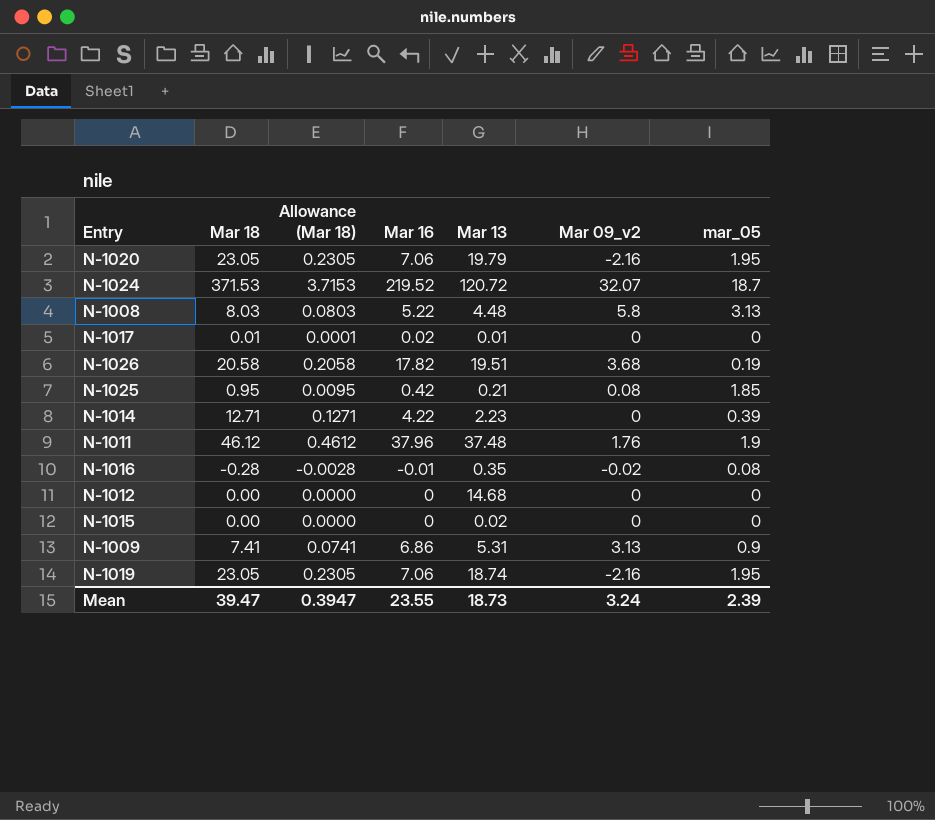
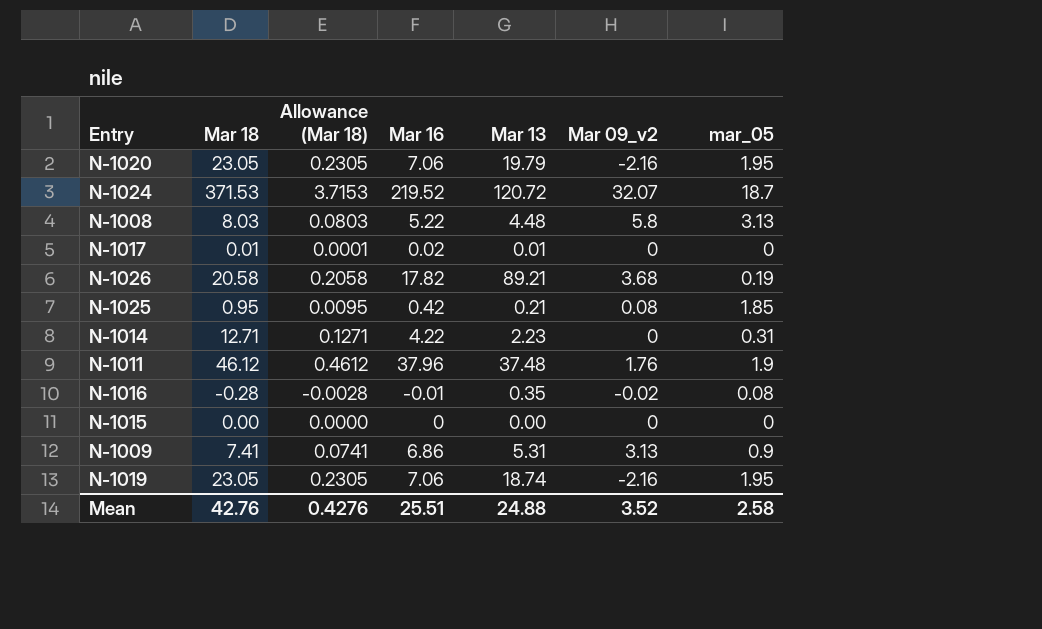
row N-1012: 0.00 | 0.0000 | 0 | 14.68 | 0 | 0 -> none
N-1026 | Mar 13: 19.51 -> 89.21
N-1014 | mar_05: 0.39 -> 0.31
N-1015 | Mar 13: 0.02 -> 0.00
Mean | Mar 18: 39.47 -> 42.76
Mean | Allowance (Mar 18): 0.3947 -> 0.4276
Mean | Mar 16: 23.55 -> 25.51
Mean | Mar 13: 18.73 -> 24.88
Mean | Mar 09_v2: 3.24 -> 3.52
Mean | mar_05: 2.39 -> 2.58

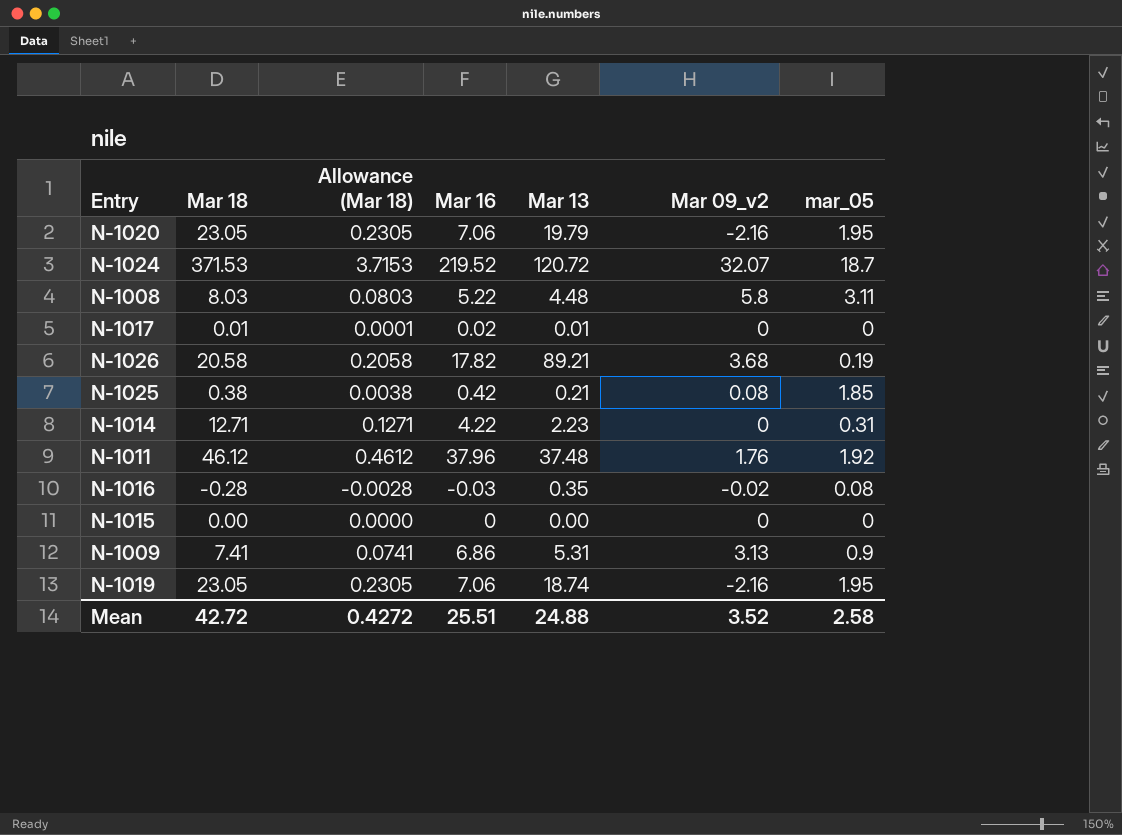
N-1008 | mar_05: 3.13 -> 3.11
N-1025 | Mar 18: 0.95 -> 0.38
N-1025 | Allowance (Mar 18): 0.0095 -> 0.0038
N-1011 | mar_05: 1.9 -> 1.92
N-1016 | Mar 16: -0.01 -> -0.03
Mean | Mar 18: 42.76 -> 42.72
Mean | Allowance (Mar 18): 0.4276 -> 0.4272

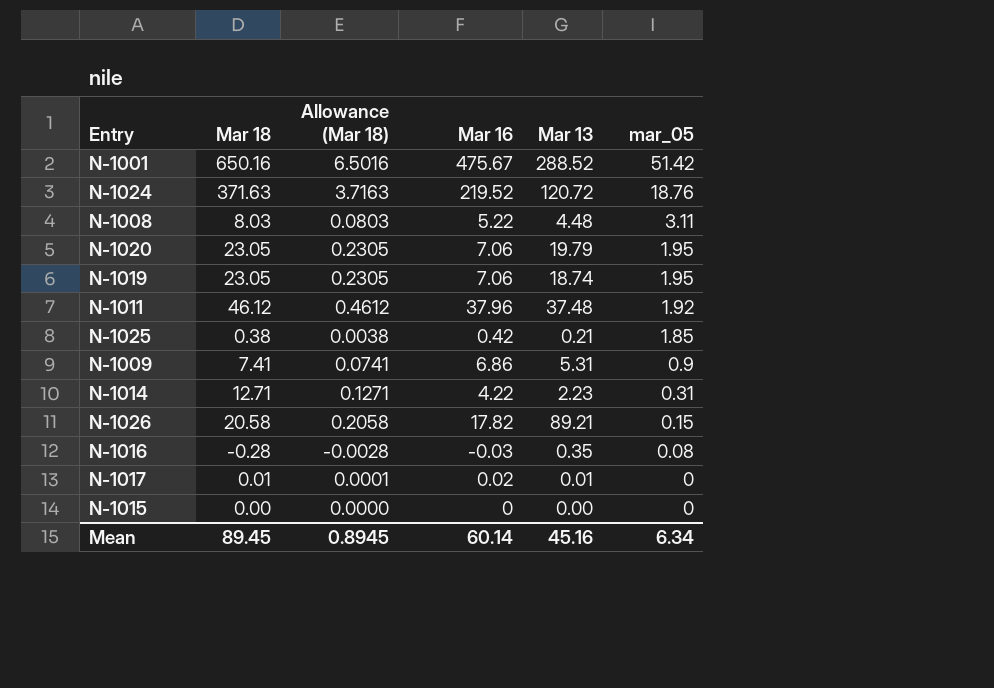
row order: none -> mar_05 descending
column Mar 09_v2 | position: 6 -> none
row N-1001: none -> 650.16 | 6.5016 | 475.67 | 288.52 | 51.42
N-1024 | Mar 18: 371.53 -> 371.63
N-1024 | Allowance (Mar 18): 3.7153 -> 3.7163
N-1024 | mar_05: 18.7 -> 18.76
N-1026 | mar_05: 0.19 -> 0.15
Mean | Mar 18: 42.72 -> 89.45
Mean | Allowance (Mar 18): 0.4272 -> 0.8945
Mean | Mar 16: 25.51 -> 60.14
Mean | Mar 13: 24.88 -> 45.16
Mean | mar_05: 2.58 -> 6.34

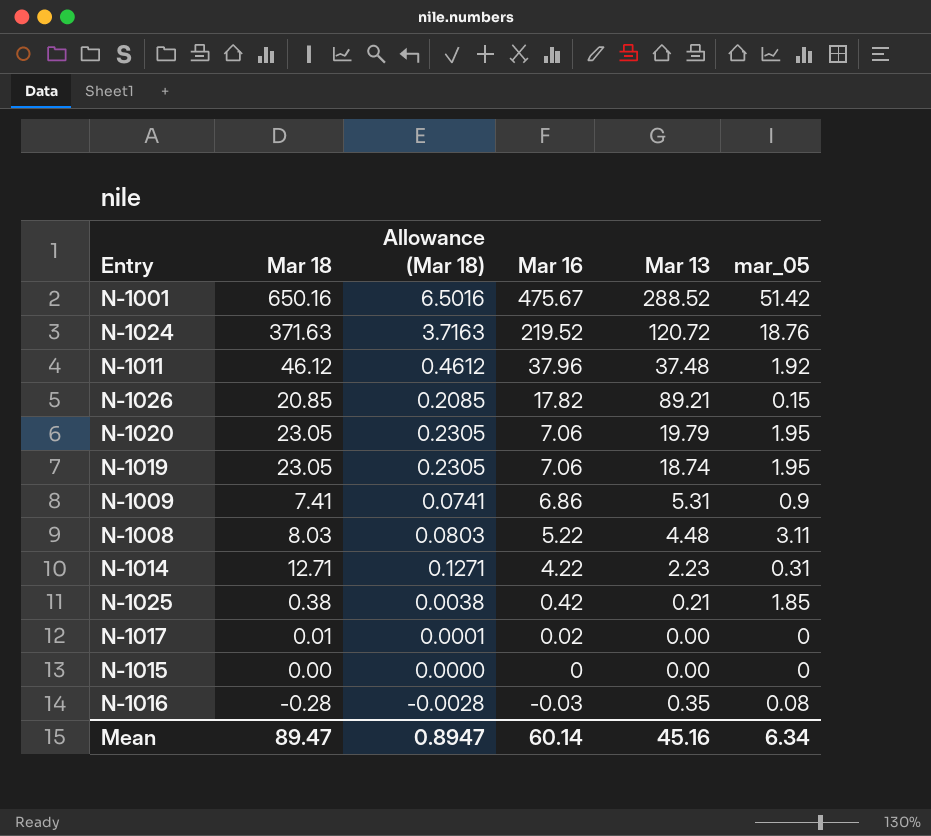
row order: mar_05 descending -> Mar 16 descending
N-1026 | Mar 18: 20.58 -> 20.85
N-1026 | Allowance (Mar 18): 0.2058 -> 0.2085
N-1017 | Mar 13: 0.01 -> 0.00
Mean | Mar 18: 89.45 -> 89.47
Mean | Allowance (Mar 18): 0.8945 -> 0.8947

